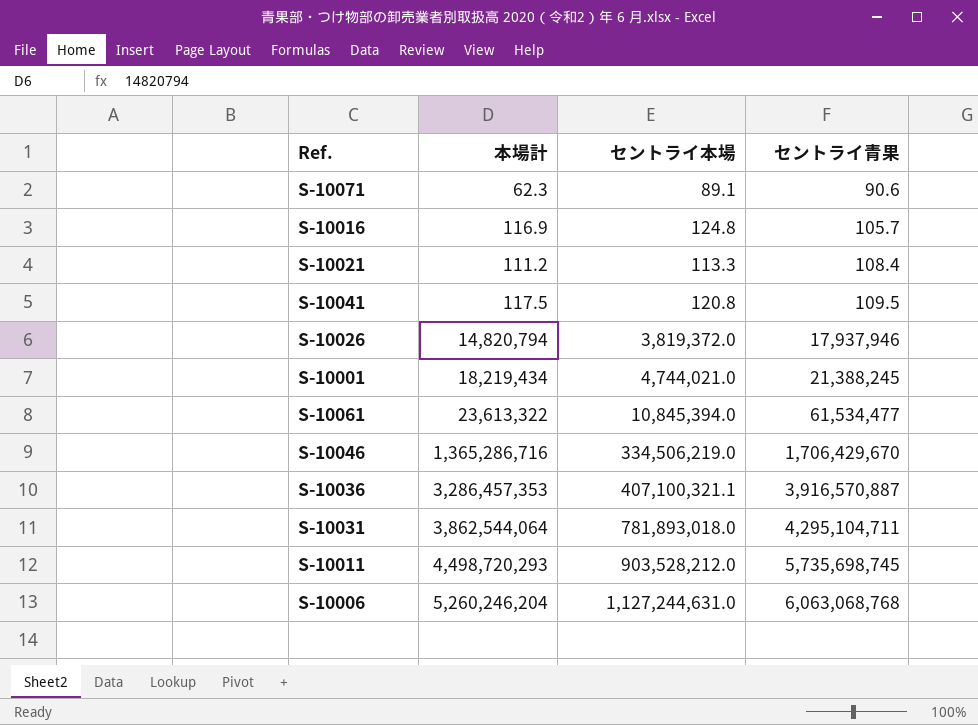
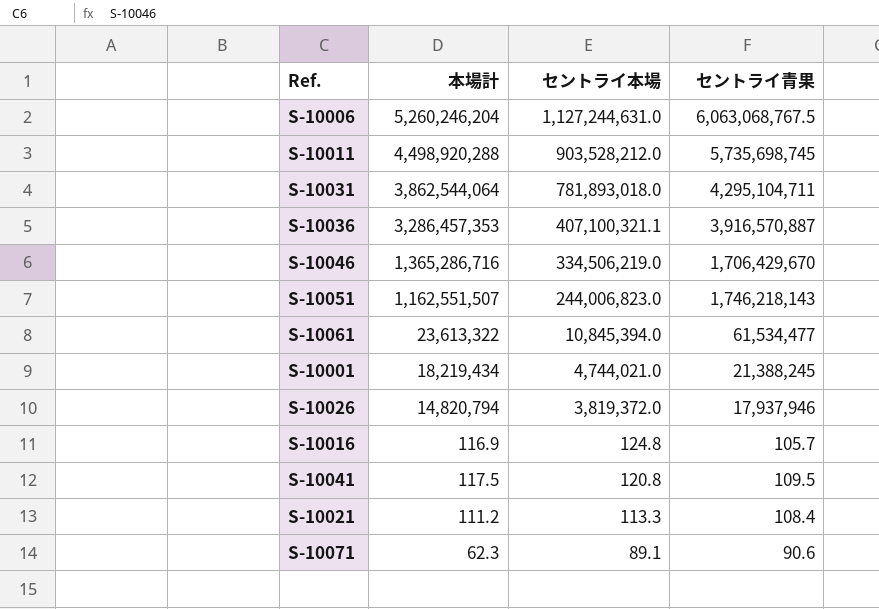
row order: セントライ青果 ascending -> セントライ本場 descending
S-10006 | セントライ青果: 6,063,068,768 -> 6,063,068,767.5
S-10011 | 本場計: 4,498,720,293 -> 4,498,920,288
row S-10051: none -> 1,162,551,507 | 244,006,823.0 | 1,746,218,143

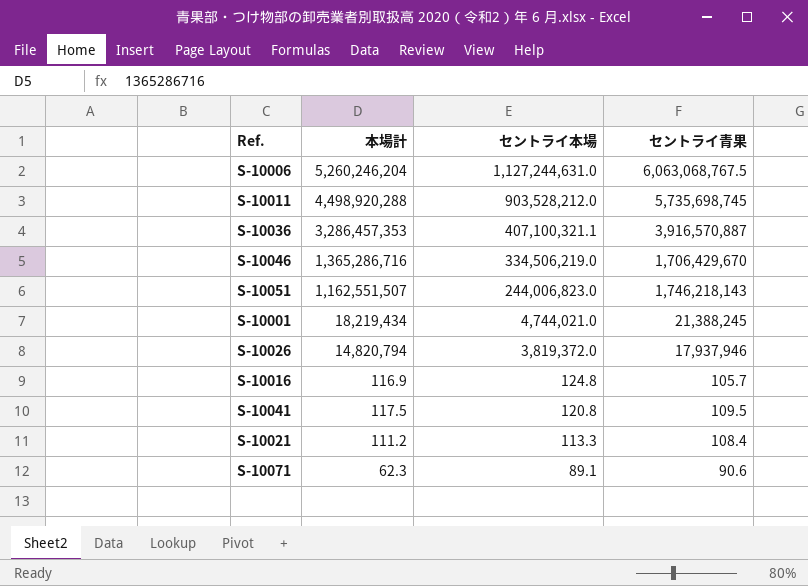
row S-10031: 3,862,544,064 | 781,893,018.0 | 4,295,104,711 -> none
row S-10061: 23,613,322 | 10,845,394.0 | 61,534,477 -> none

